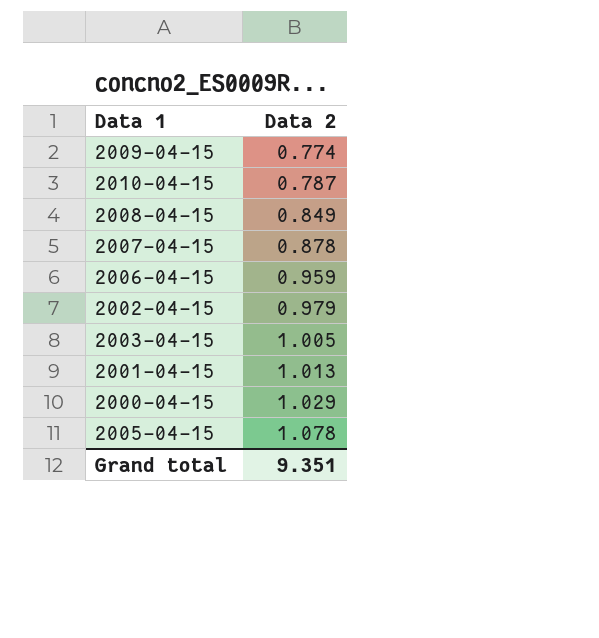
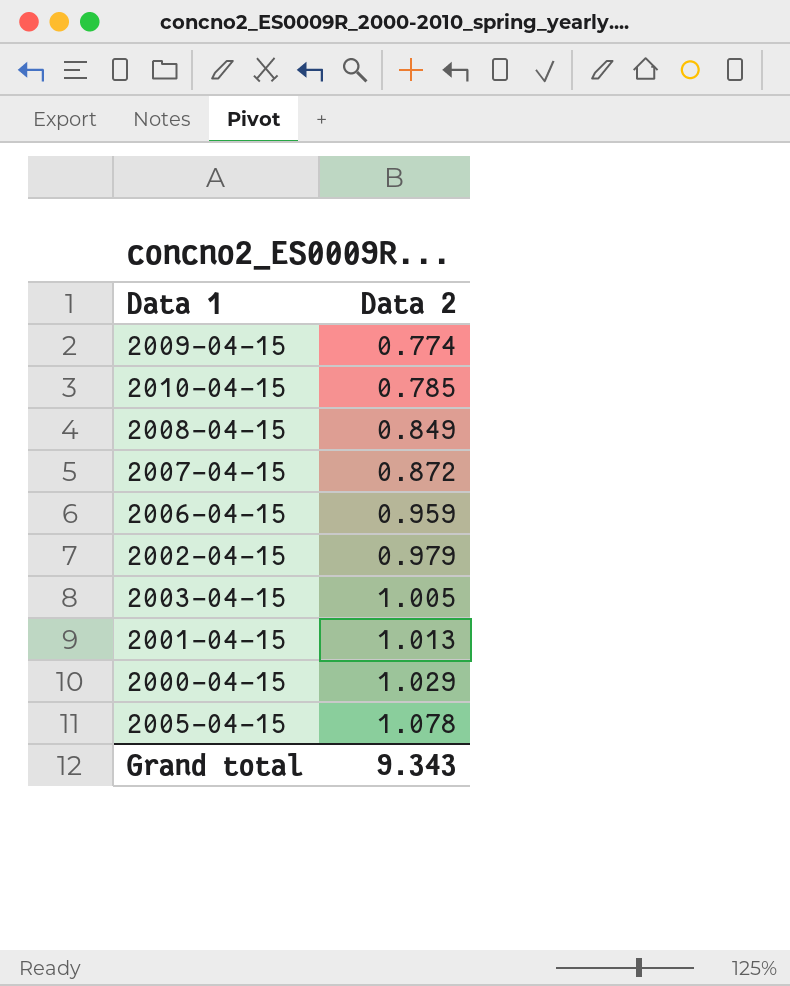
2010-04-15 | Data 2: 0.787 -> 0.785
2007-04-15 | Data 2: 0.878 -> 0.872
Grand total | Data 2: 9.351 -> 9.343

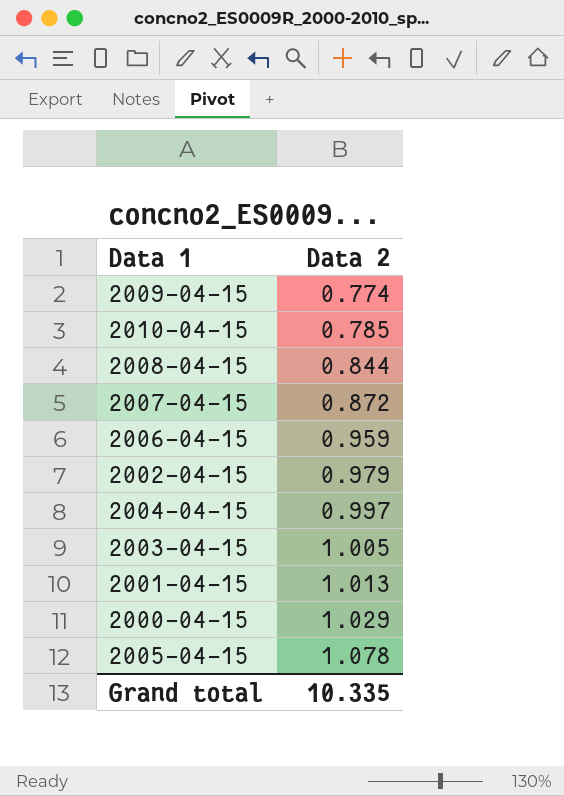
2008-04-15 | Data 2: 0.849 -> 0.844
row 2004-04-15: none -> 0.997
Grand total | Data 2: 9.343 -> 10.335

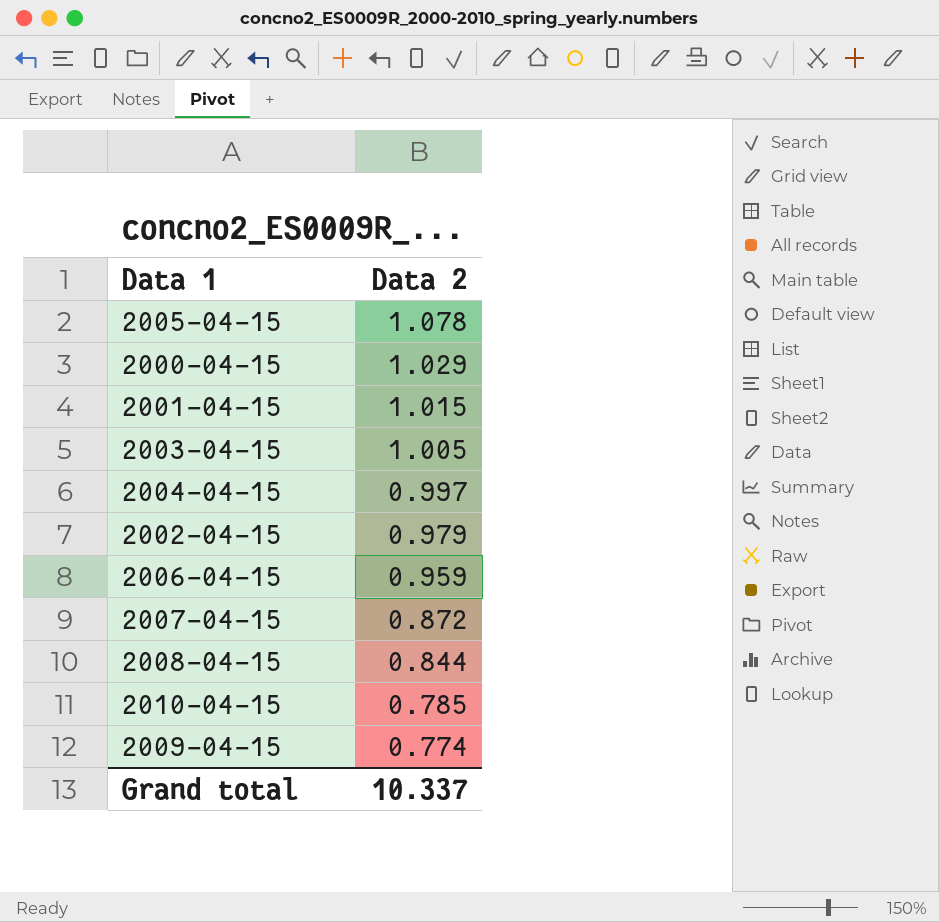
row order: Data 2 ascending -> Data 2 descending
2001-04-15 | Data 2: 1.013 -> 1.015
Grand total | Data 2: 10.335 -> 10.337

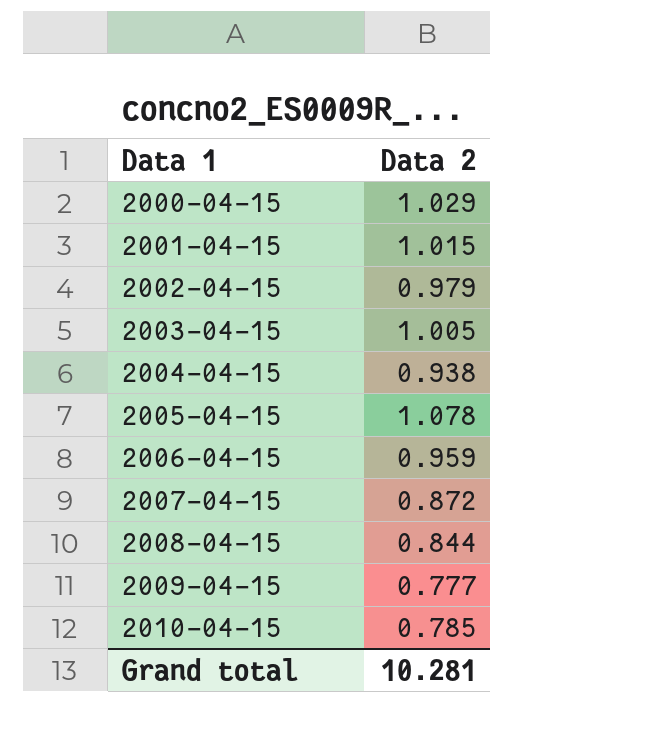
row order: Data 2 descending -> Data 1 ascending
2004-04-15 | Data 2: 0.997 -> 0.938
2009-04-15 | Data 2: 0.774 -> 0.777
Grand total | Data 2: 10.337 -> 10.281

